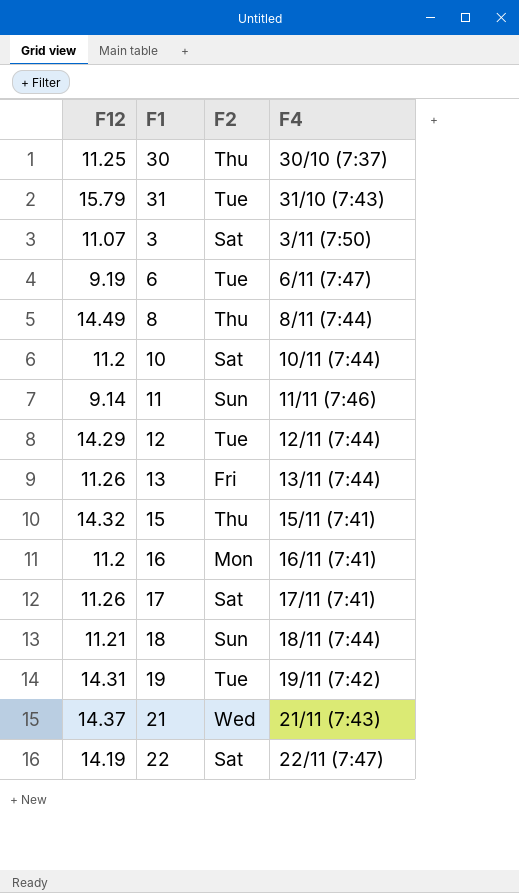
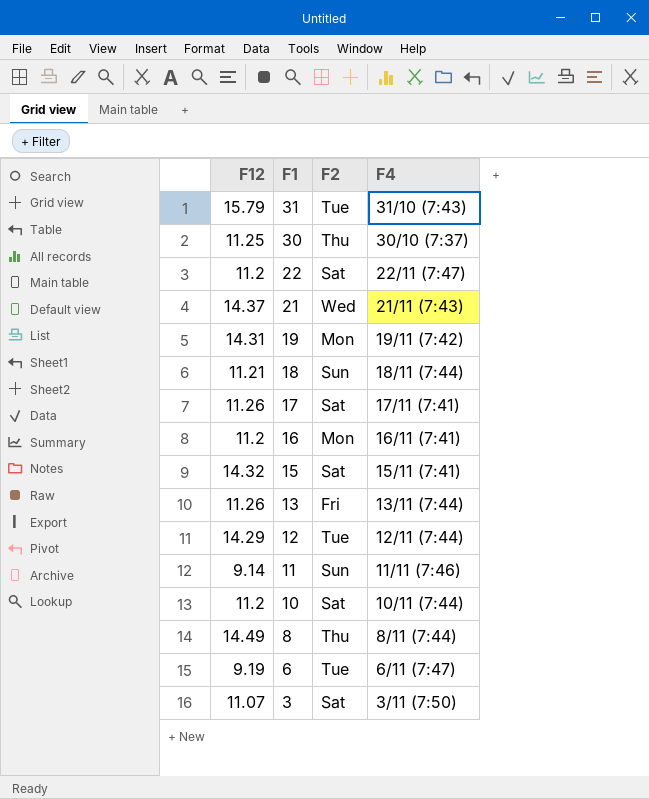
row order: none -> F1 descending
22 | F12: 14.19 -> 11.2
19 | F2: Tue -> Mon
15 | F2: Thu -> Sat

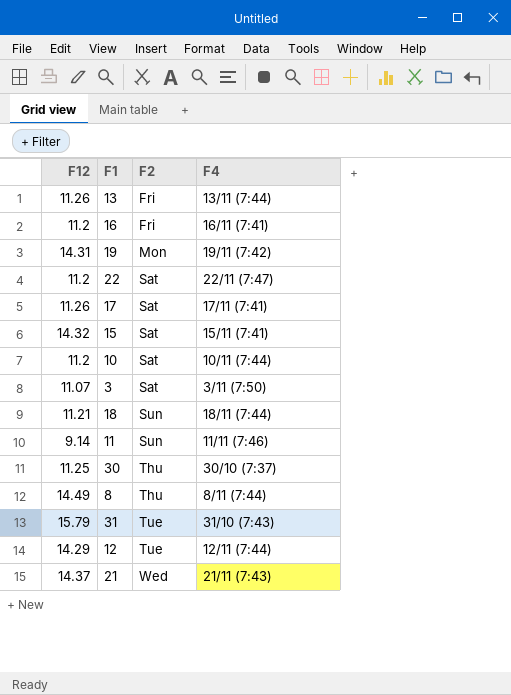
row order: F1 descending -> F2 ascending
row 6: 9.19 | Tue | 6/11 (7:47) -> none
16 | F2: Mon -> Fri

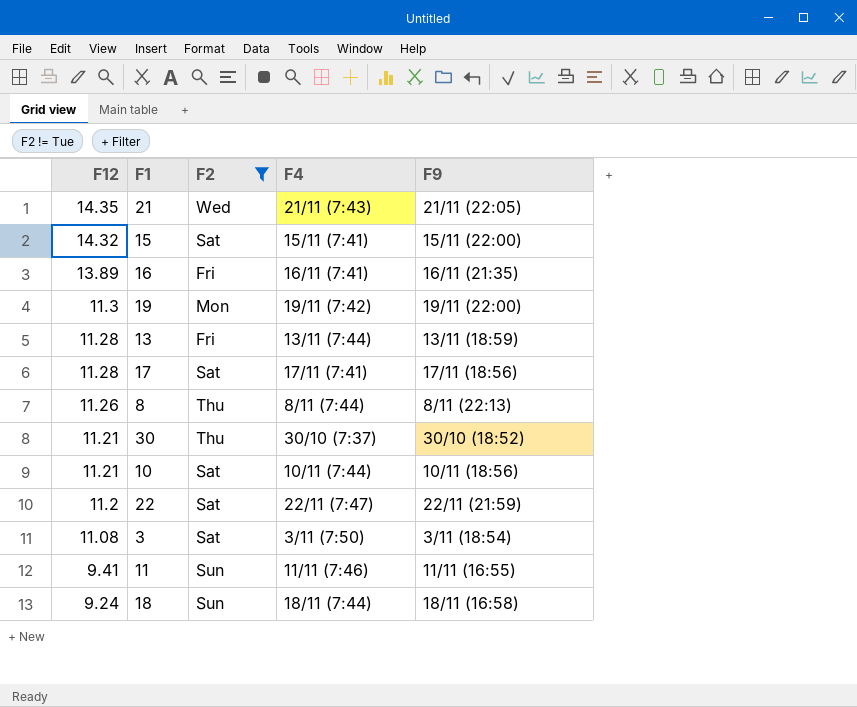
filter: none -> F2 != Tue
row order: F2 ascending -> F12 descending
column F9 | position: none -> 5
21 | F12: 14.37 -> 14.35
16 | F12: 11.2 -> 13.89
19 | F12: 14.31 -> 11.3
13 | F12: 11.26 -> 11.28
17 | F12: 11.26 -> 11.28
8 | F12: 14.49 -> 11.26
30 | F12: 11.25 -> 11.21
10 | F12: 11.2 -> 11.21
3 | F12: 11.07 -> 11.08
11 | F12: 9.14 -> 9.41
18 | F12: 11.21 -> 9.24

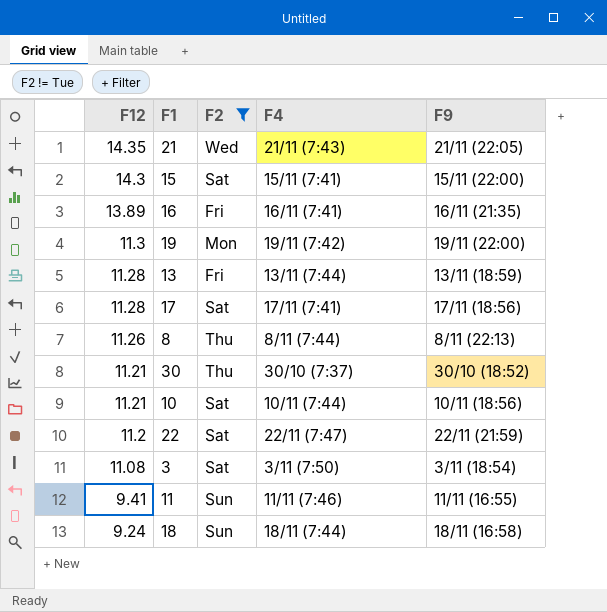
15 | F12: 14.32 -> 14.3

